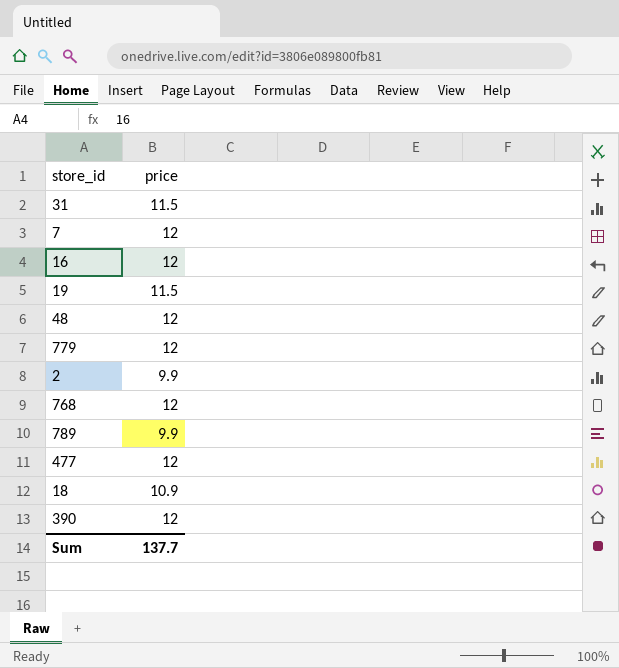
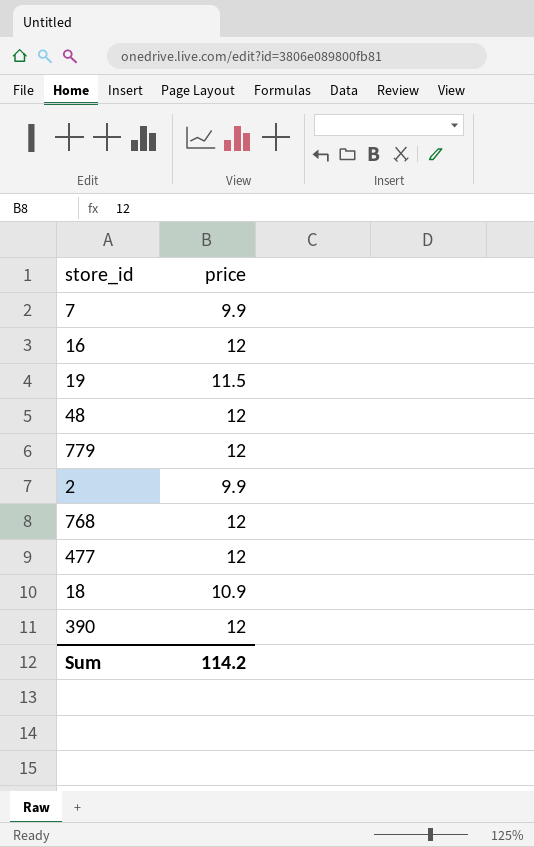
row 31: 11.5 -> none
row 789: 9.9 -> none
7 | price: 12 -> 9.9
Sum | price: 137.7 -> 114.2

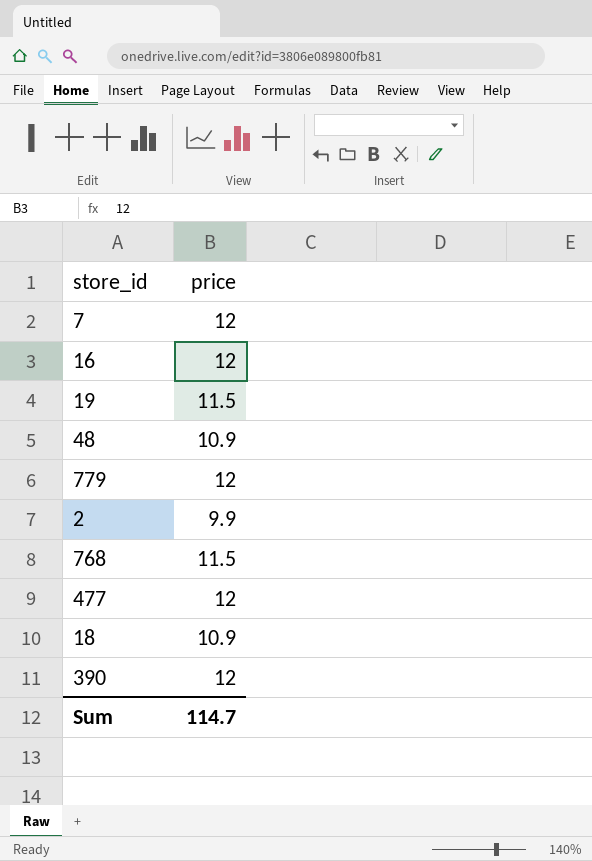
7 | price: 9.9 -> 12
48 | price: 12 -> 10.9
768 | price: 12 -> 11.5
Sum | price: 114.2 -> 114.7

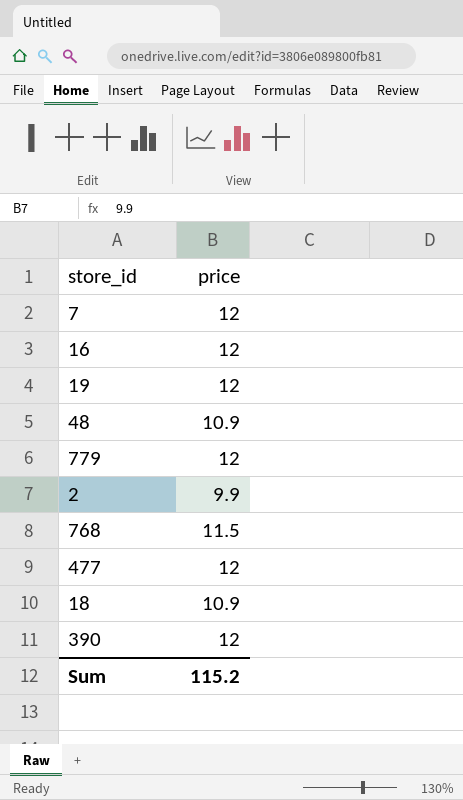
19 | price: 11.5 -> 12
Sum | price: 114.7 -> 115.2

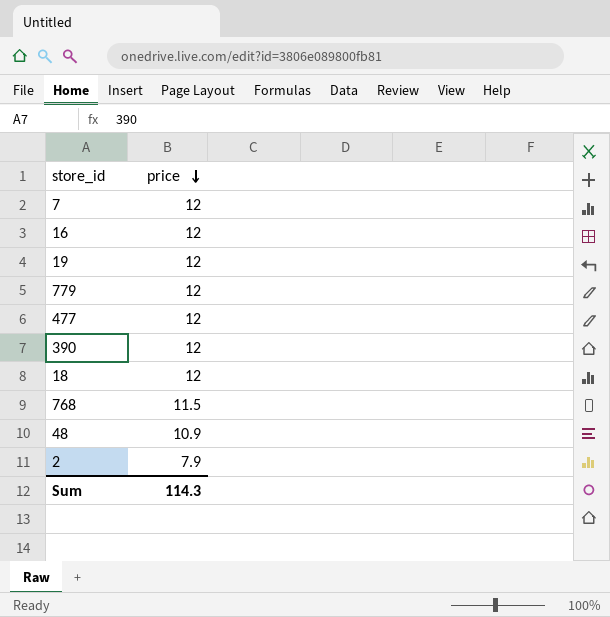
row order: none -> price descending
18 | price: 10.9 -> 12
2 | price: 9.9 -> 7.9
Sum | price: 115.2 -> 114.3

